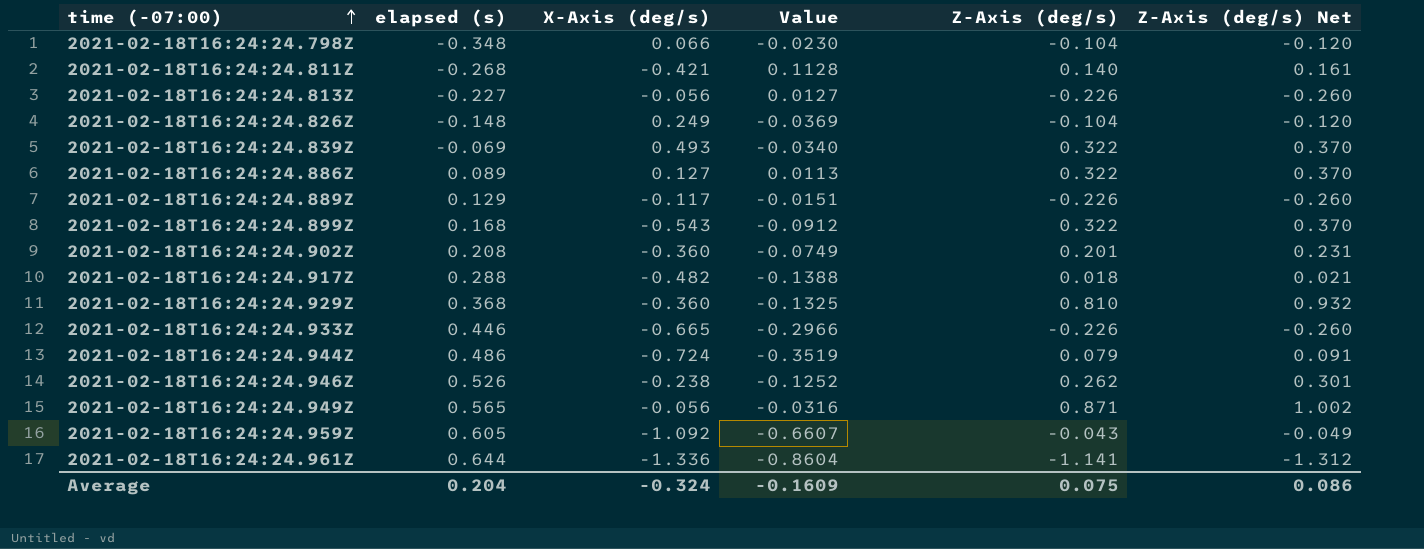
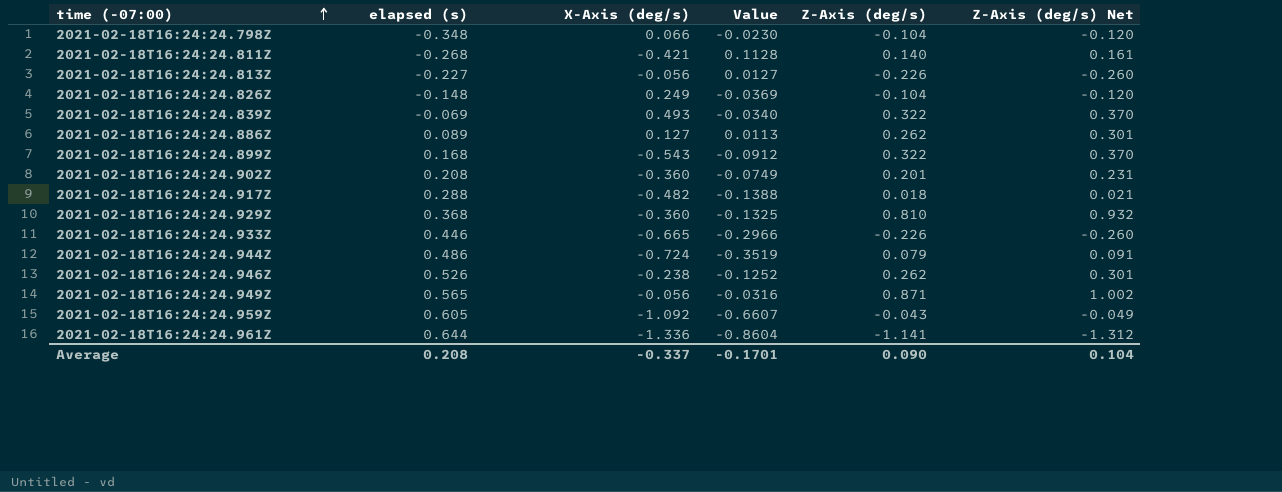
row 2021-02-18T16:24:24.889Z: 0.129 | -0.117 | -0.0151 | -0.226 | -0.260 -> none
2021-02-18T16:24:24.886Z | Z-Axis (deg/s): 0.322 -> 0.262
2021-02-18T16:24:24.886Z | Z-Axis (deg/s) Net: 0.370 -> 0.301
Average | elapsed (s): 0.204 -> 0.208
Average | X-Axis (deg/s): -0.324 -> -0.337
Average | Value: -0.1609 -> -0.1701
Average | Z-Axis (deg/s): 0.075 -> 0.090
Average | Z-Axis (deg/s) Net: 0.086 -> 0.104

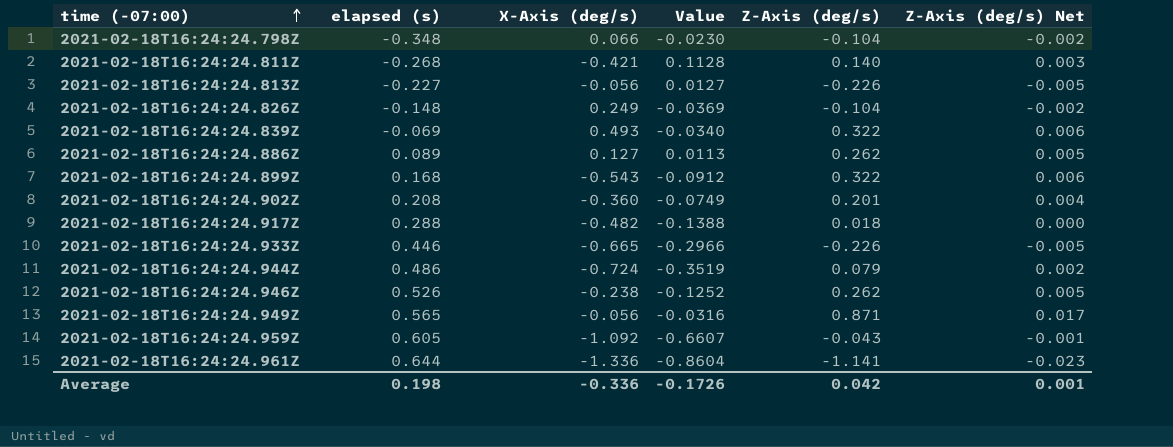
column Z-Axis (deg/s) Net | formula: [Z-Axis (deg/s)] * 1.15 -> [Z-Axis (deg/s)] * 0.02
row 2021-02-18T16:24:24.929Z: 0.368 | -0.360 | -0.1325 | 0.810 | 0.932 -> none
Average | elapsed (s): 0.208 -> 0.198
Average | X-Axis (deg/s): -0.337 -> -0.336
Average | Value: -0.1701 -> -0.1726
Average | Z-Axis (deg/s): 0.090 -> 0.042
Average | Z-Axis (deg/s) Net: 0.104 -> 0.001

